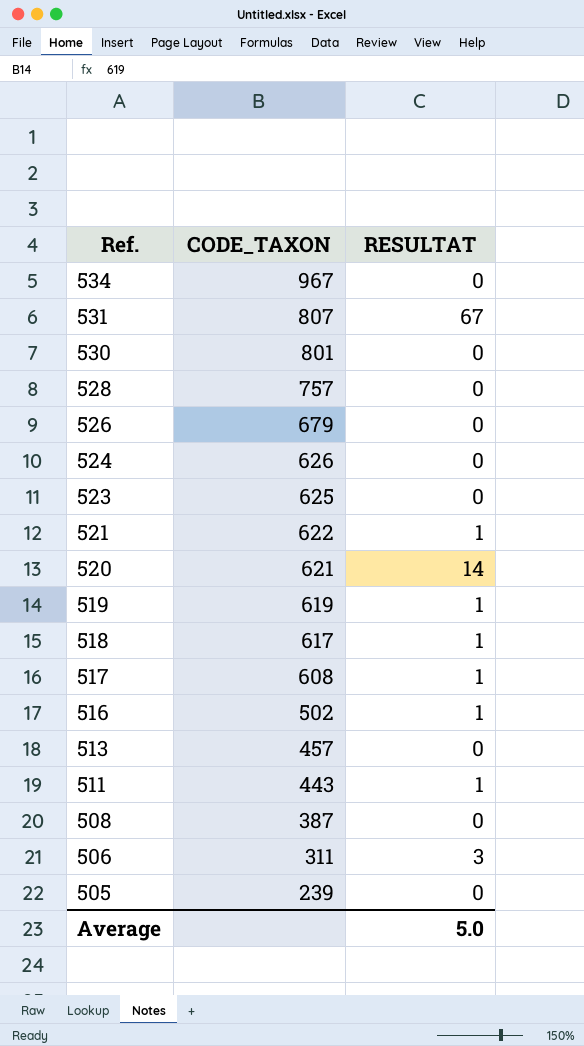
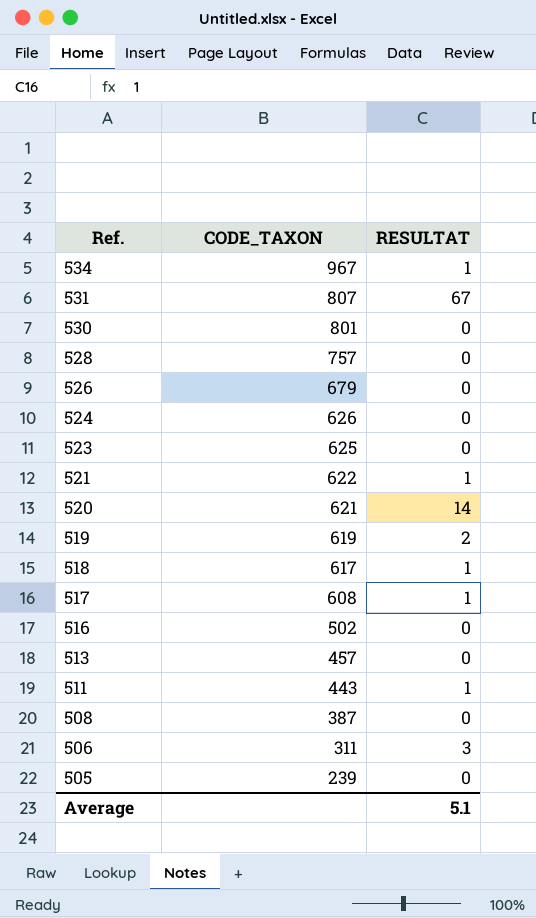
534 | RESULTAT: 0 -> 1
519 | RESULTAT: 1 -> 2
516 | RESULTAT: 1 -> 0
Average | RESULTAT: 5.0 -> 5.1

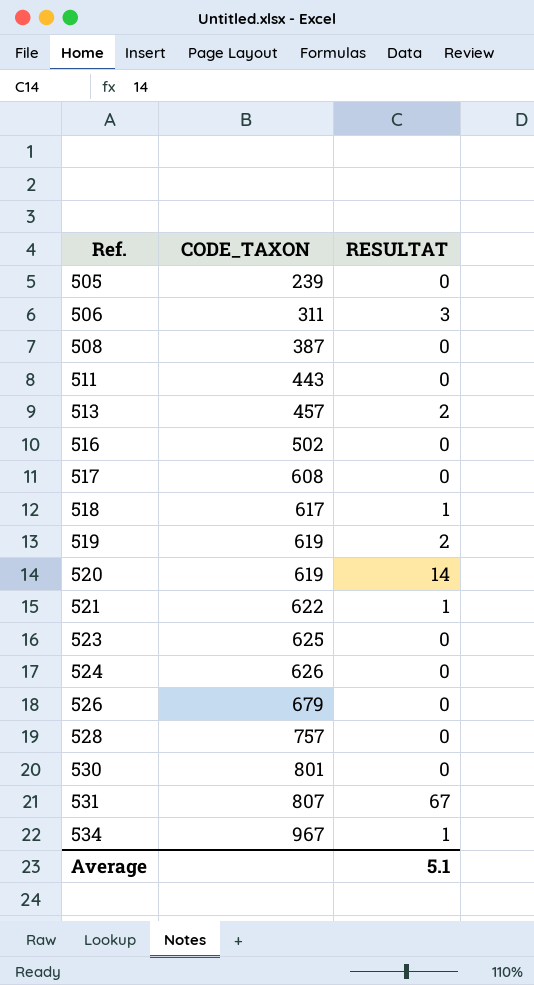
row order: Ref. descending -> Ref. ascending
511 | RESULTAT: 1 -> 0
513 | RESULTAT: 0 -> 2
517 | RESULTAT: 1 -> 0
520 | CODE_TAXON: 621 -> 619

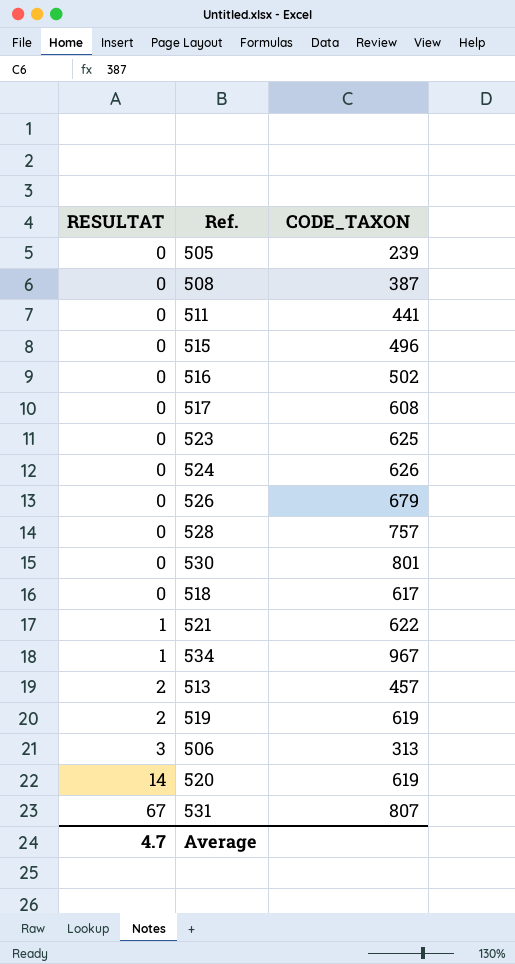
row order: Ref. ascending -> RESULTAT ascending
column RESULTAT | position: 3 -> 1
511 | CODE_TAXON: 443 -> 441
row 515: none -> 0 | 496
518 | RESULTAT: 1 -> 0
506 | CODE_TAXON: 311 -> 313
Average | RESULTAT: 5.1 -> 4.7

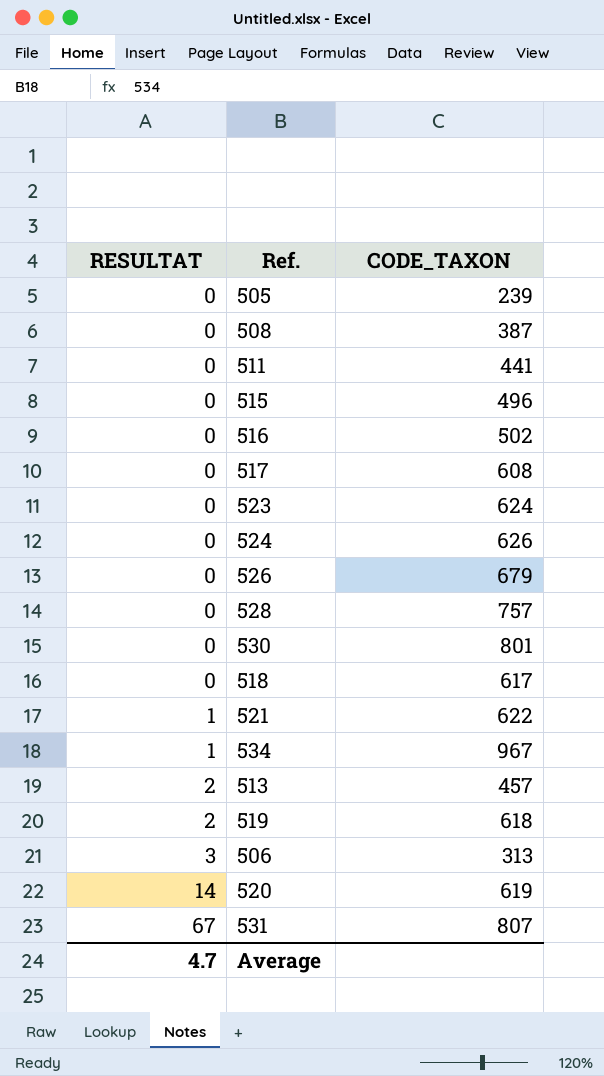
523 | CODE_TAXON: 625 -> 624
519 | CODE_TAXON: 619 -> 618

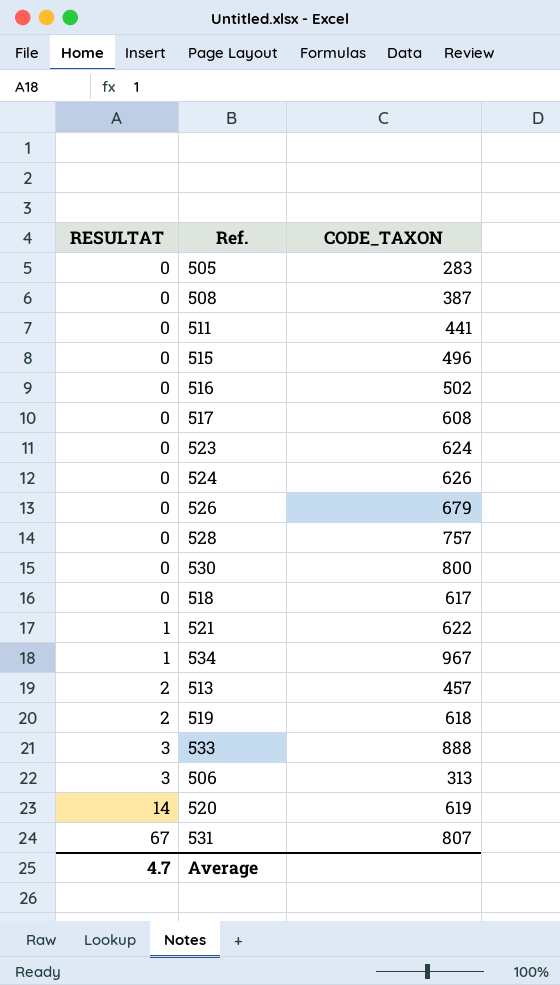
505 | CODE_TAXON: 239 -> 283
530 | CODE_TAXON: 801 -> 800
row 533: none -> 3 | 888

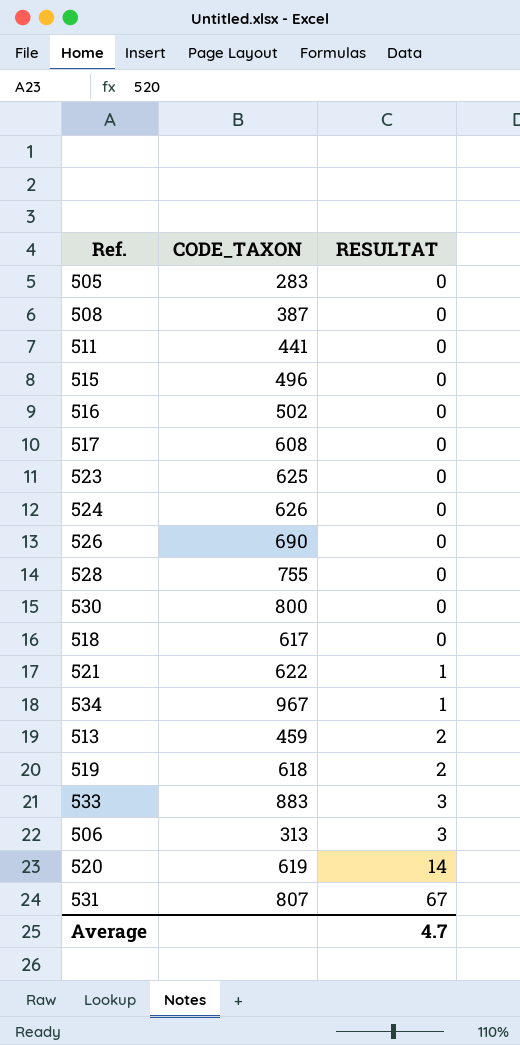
column RESULTAT | position: 1 -> 3
523 | CODE_TAXON: 624 -> 625
526 | CODE_TAXON: 679 -> 690
528 | CODE_TAXON: 757 -> 755
513 | CODE_TAXON: 457 -> 459
533 | CODE_TAXON: 888 -> 883

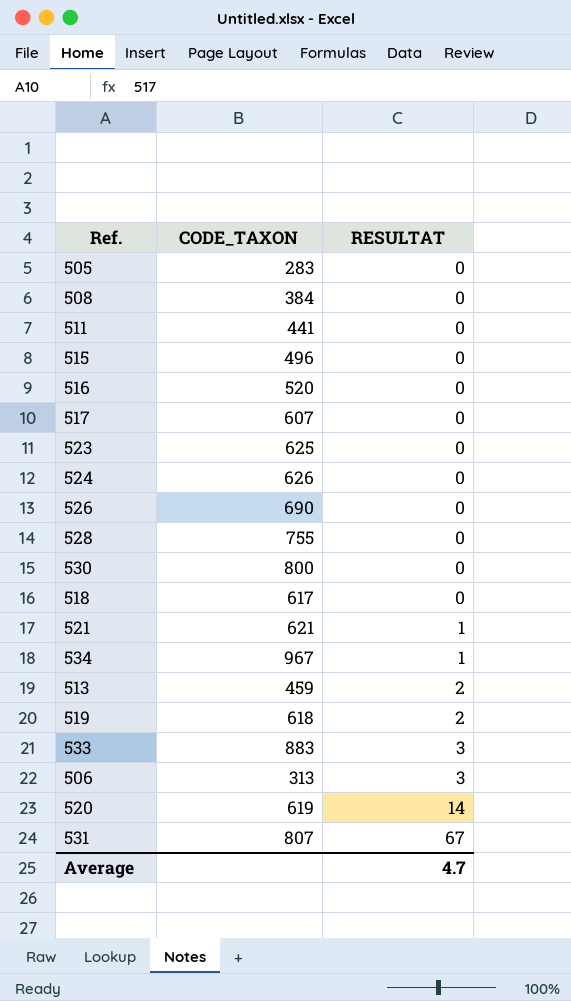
508 | CODE_TAXON: 387 -> 384
516 | CODE_TAXON: 502 -> 520
517 | CODE_TAXON: 608 -> 607
521 | CODE_TAXON: 622 -> 621

